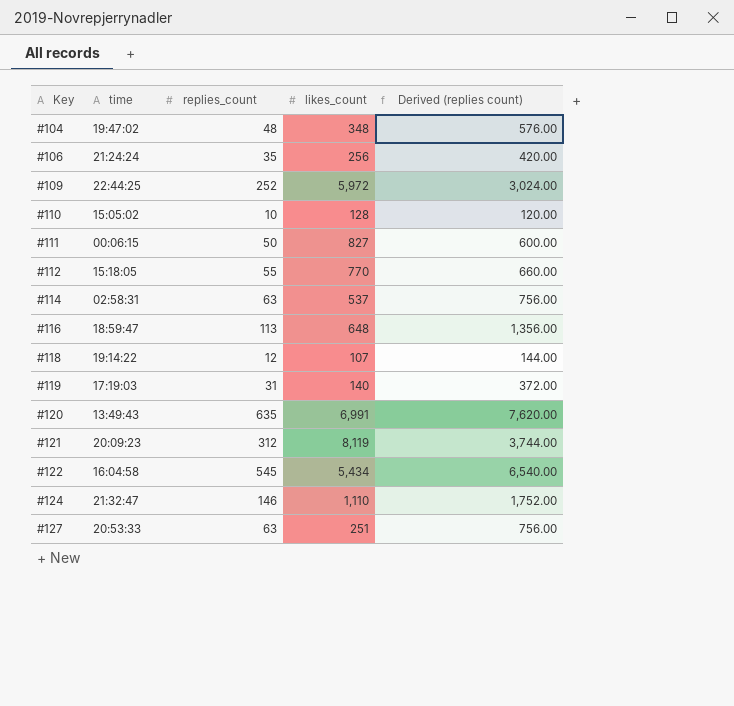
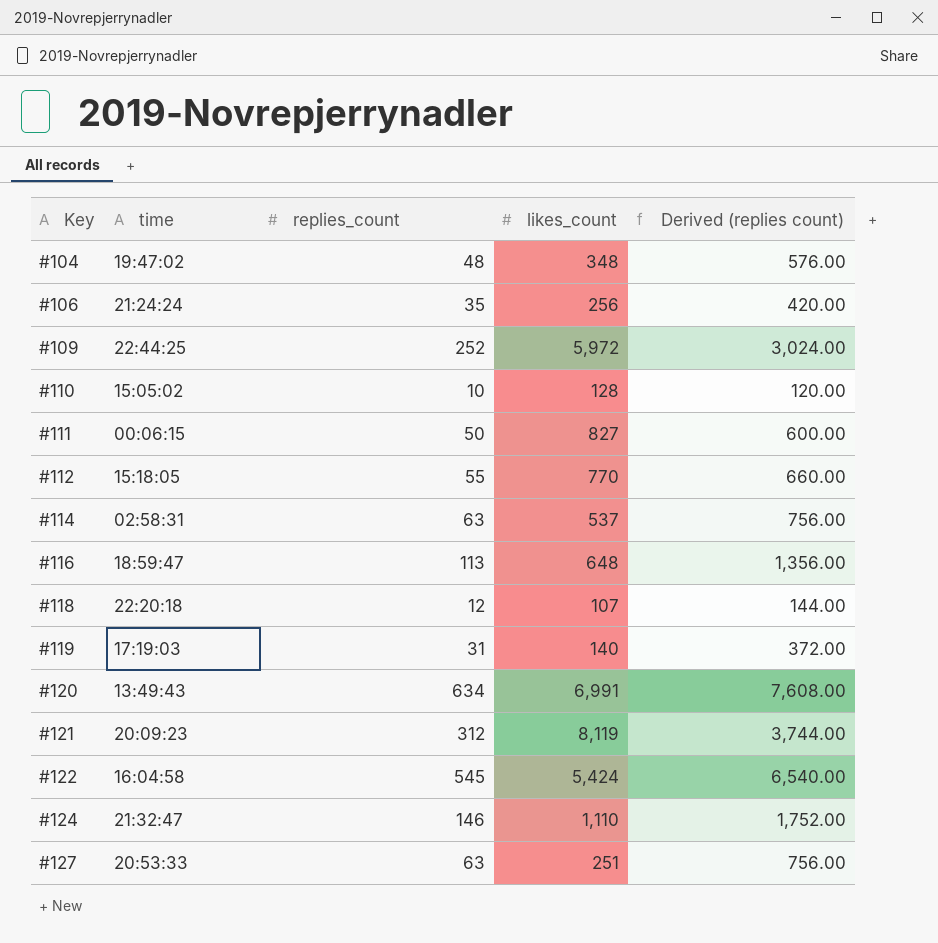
#118 | time: 19:14:22 -> 22:20:18
#120 | replies_count: 635 -> 634
#120 | Derived (replies count): 7,620.00 -> 7,608.00
#122 | likes_count: 5,434 -> 5,424

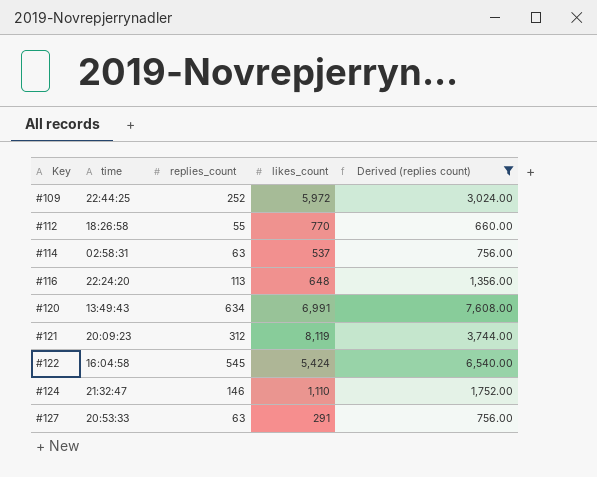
filter: none -> Derived (replies count) >= 660.00
#112 | time: 15:18:05 -> 18:26:58
#116 | time: 18:59:47 -> 22:24:20
#127 | likes_count: 251 -> 291

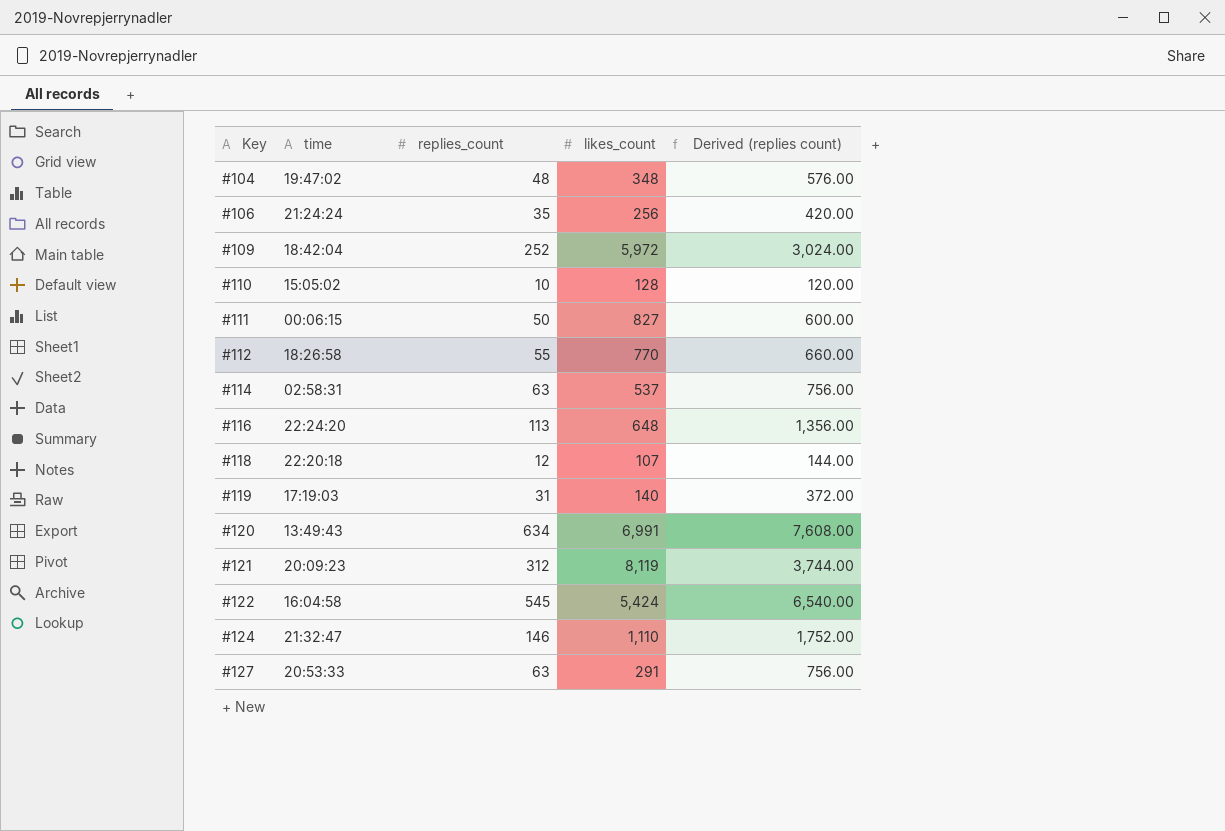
filter: Derived (replies count) >= 660.00 -> none
#109 | time: 22:44:25 -> 18:42:04

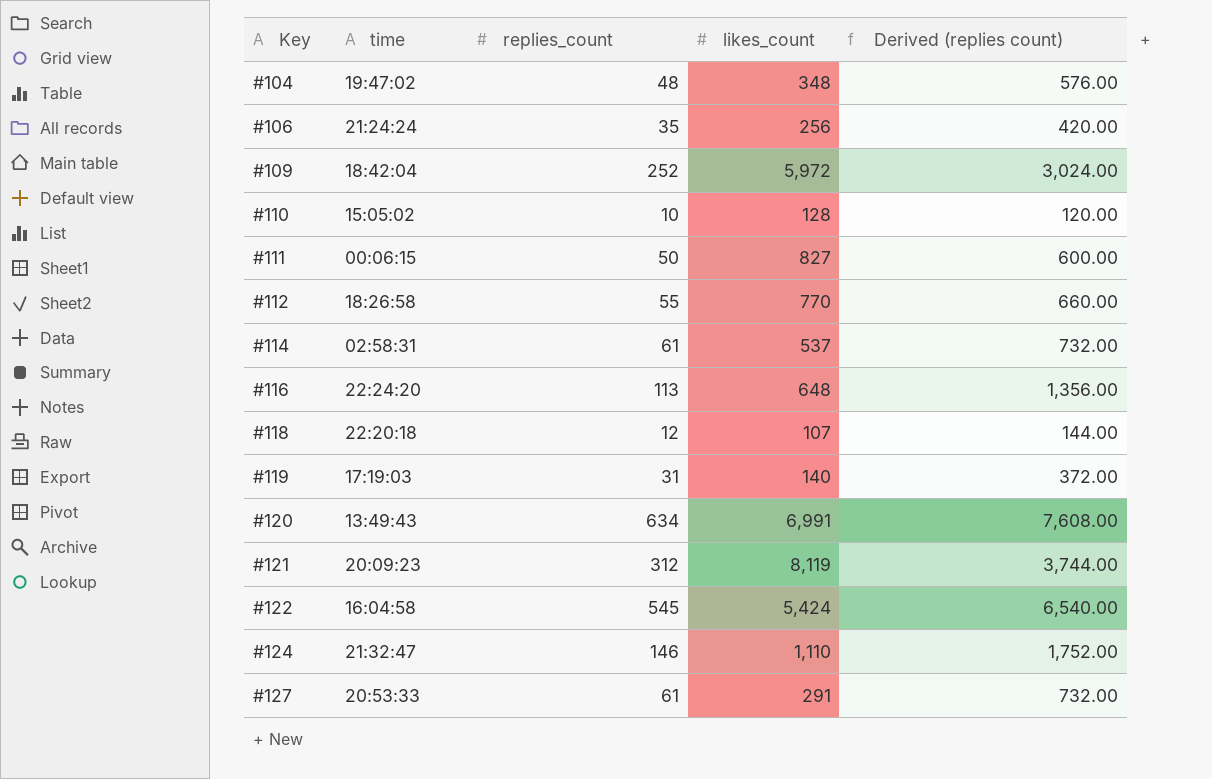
#114 | replies_count: 63 -> 61
#114 | Derived (replies count): 756.00 -> 732.00
#127 | replies_count: 63 -> 61
#127 | Derived (replies count): 756.00 -> 732.00

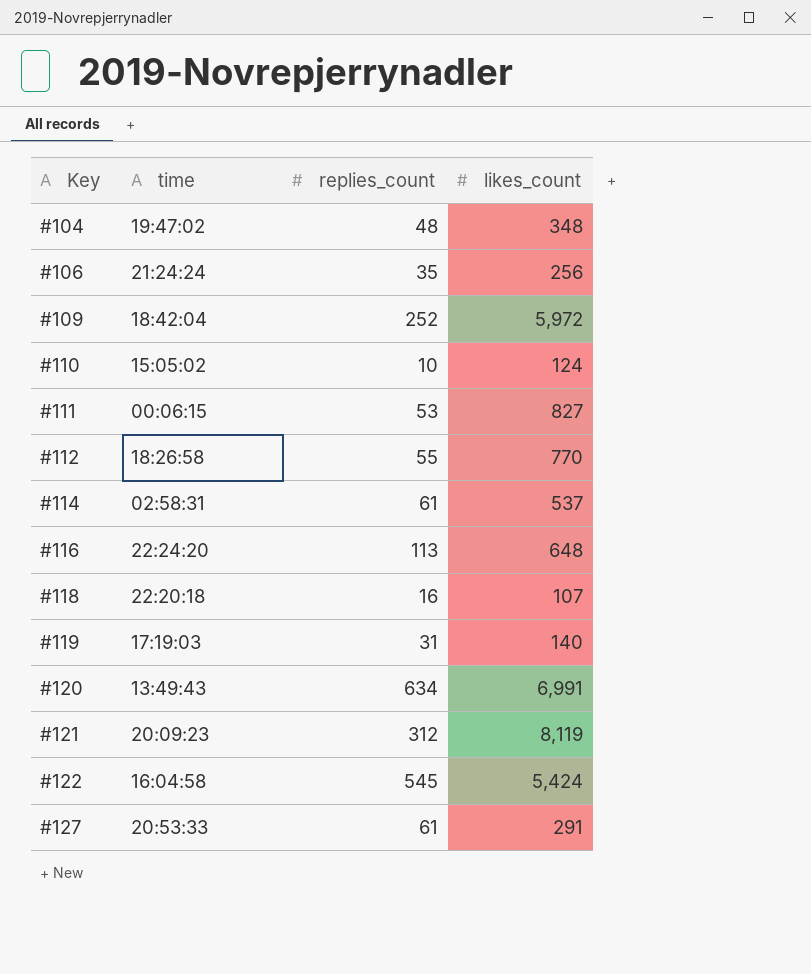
column Derived (replies count) | formula: [replies_count] * 12 -> none
row #124: 21:32:47 | 146 | 1,110 | 1,752.00 -> none
#110 | likes_count: 128 -> 124
#111 | replies_count: 50 -> 53
#118 | replies_count: 12 -> 16

